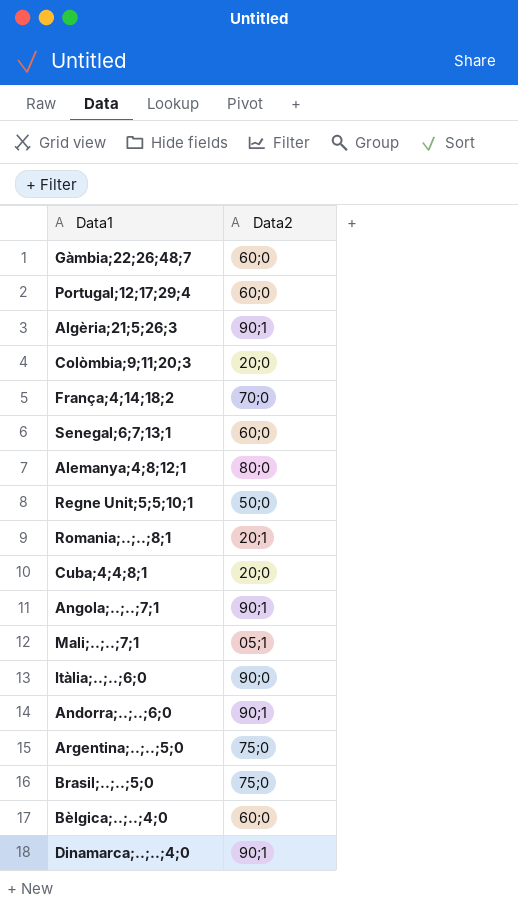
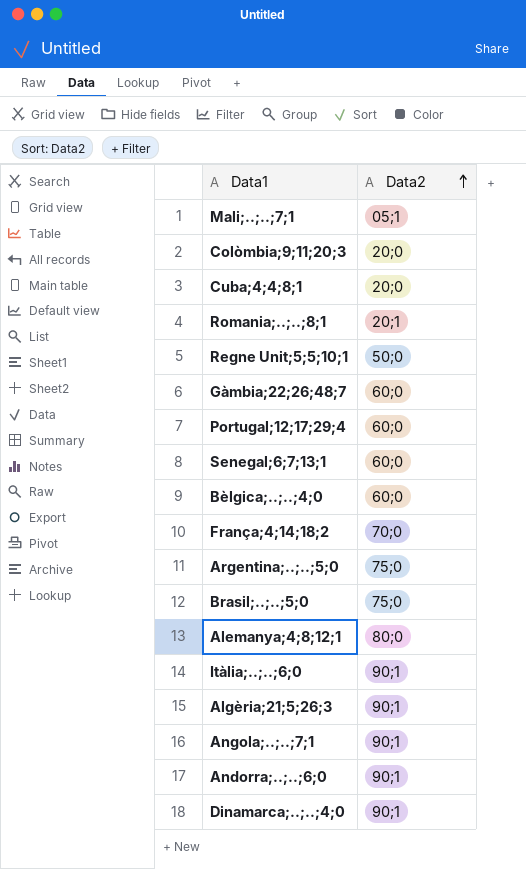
row order: none -> Data2 ascending
Itàlia;..;..;6;0 | Data2: 90;0 -> 90;1

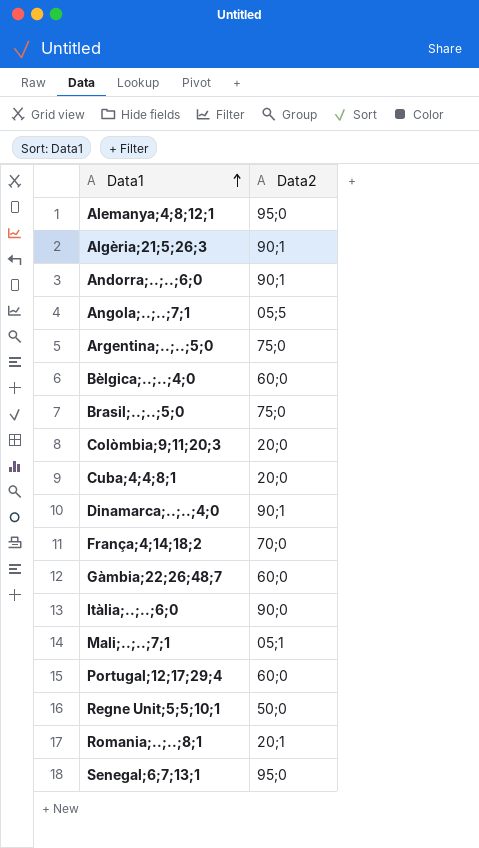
row order: Data2 ascending -> Data1 ascending
Alemanya;4;8;12;1 | Data2: 80;0 -> 95;0
Angola;..;..;7;1 | Data2: 90;1 -> 05;5
Itàlia;..;..;6;0 | Data2: 90;1 -> 90;0
Senegal;6;7;13;1 | Data2: 60;0 -> 95;0

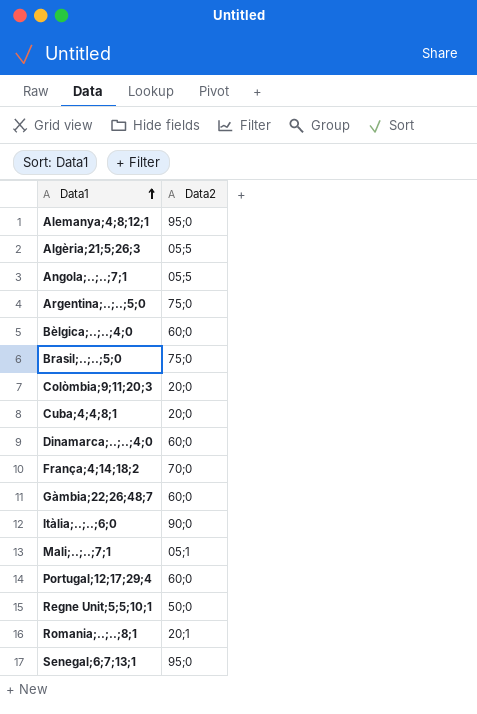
row Andorra;..;..;6;0: 90;1 -> none
Algèria;21;5;26;3 | Data2: 90;1 -> 05;5
Dinamarca;..;..;4;0 | Data2: 90;1 -> 60;0

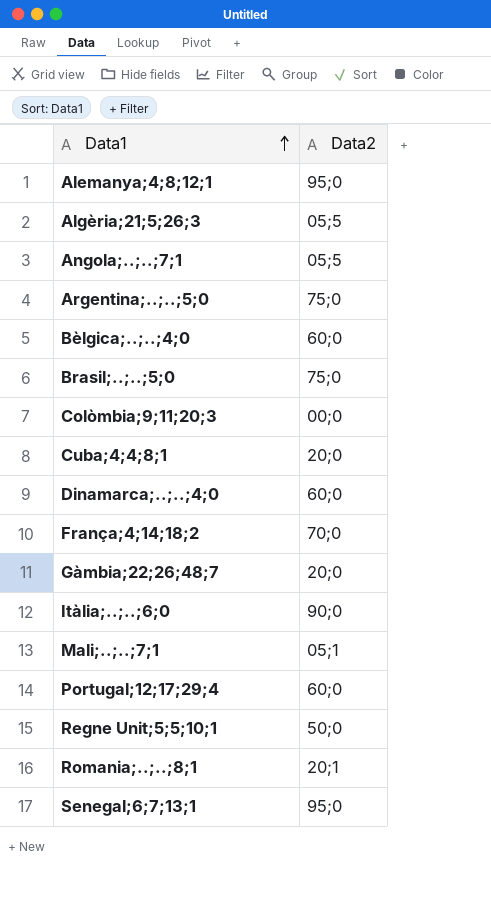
Colòmbia;9;11;20;3 | Data2: 20;0 -> 00;0
Gàmbia;22;26;48;7 | Data2: 60;0 -> 20;0

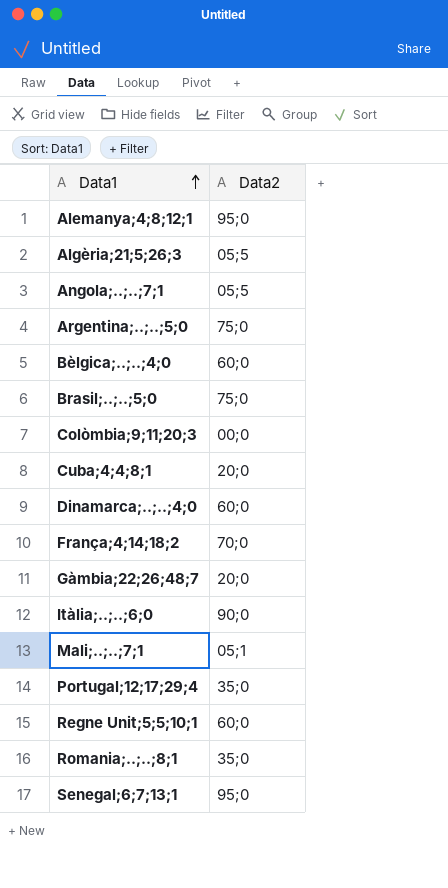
Portugal;12;17;29;4 | Data2: 60;0 -> 35;0
Regne Unit;5;5;10;1 | Data2: 50;0 -> 60;0
Romania;..;..;8;1 | Data2: 20;1 -> 35;0

